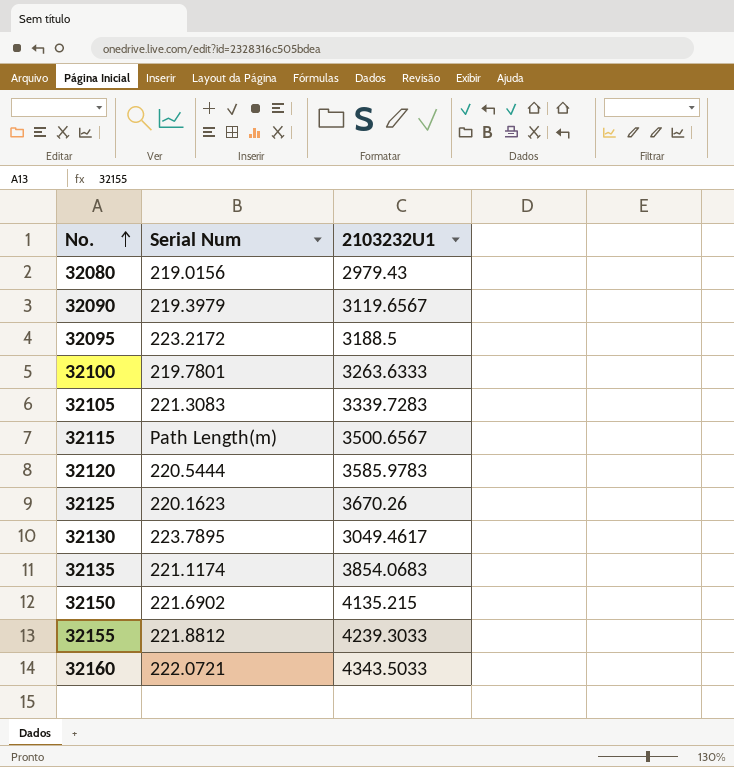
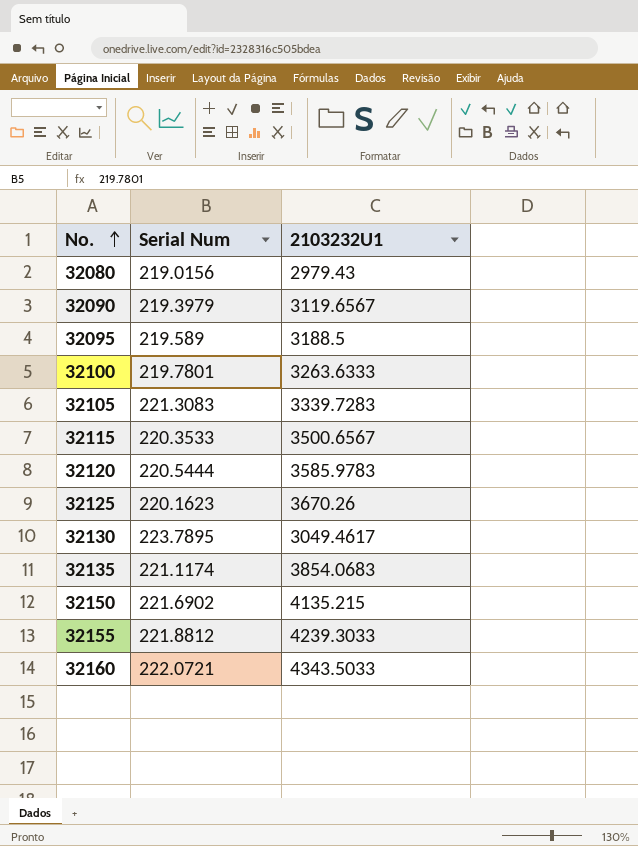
32095 | Serial Num: 223.2172 -> 219.589
32115 | Serial Num: Path Length(m) -> 220.3533

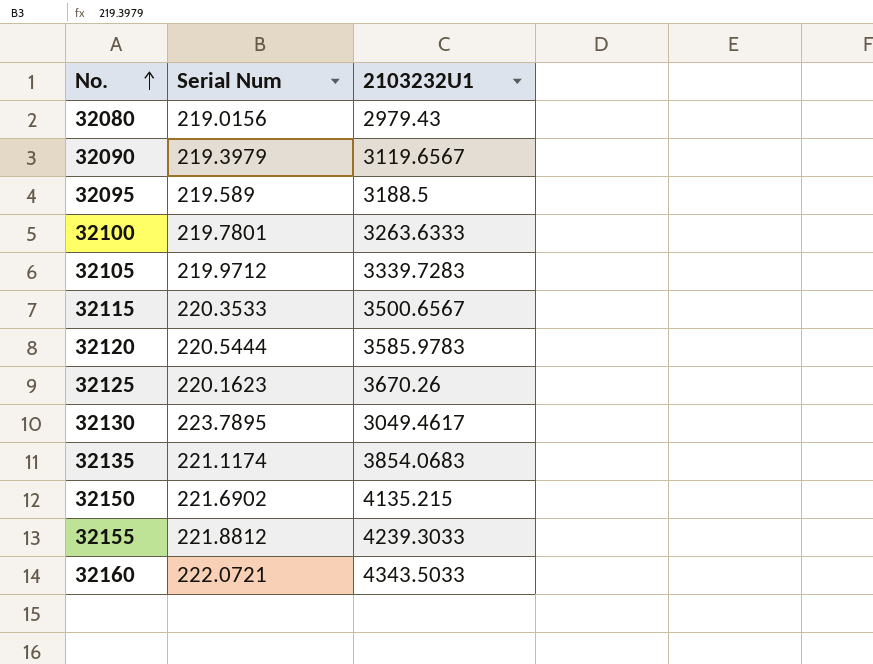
32105 | Serial Num: 221.3083 -> 219.9712

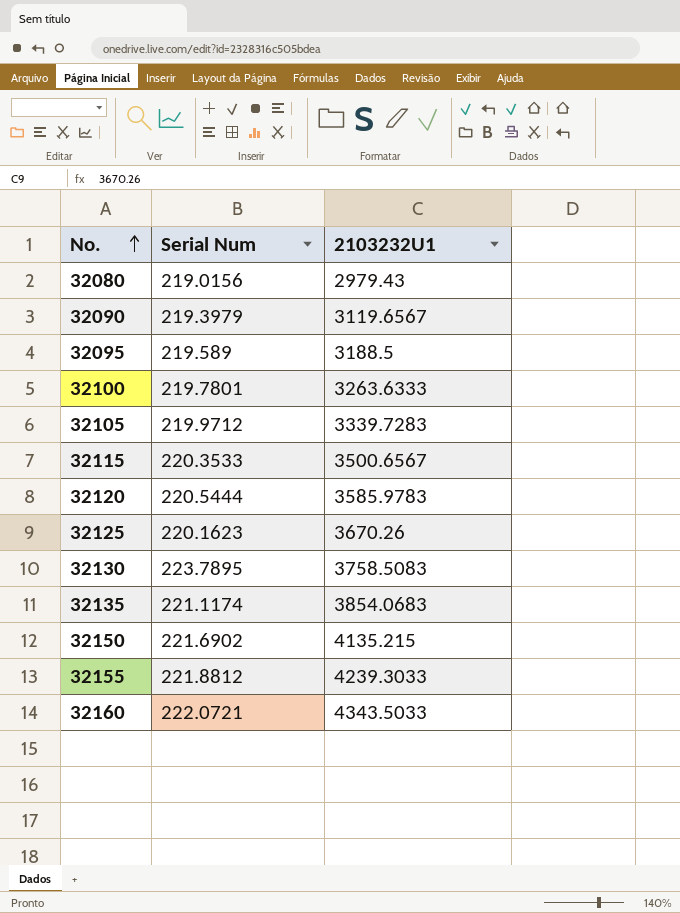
32130 | 2103232U1: 3049.4617 -> 3758.5083

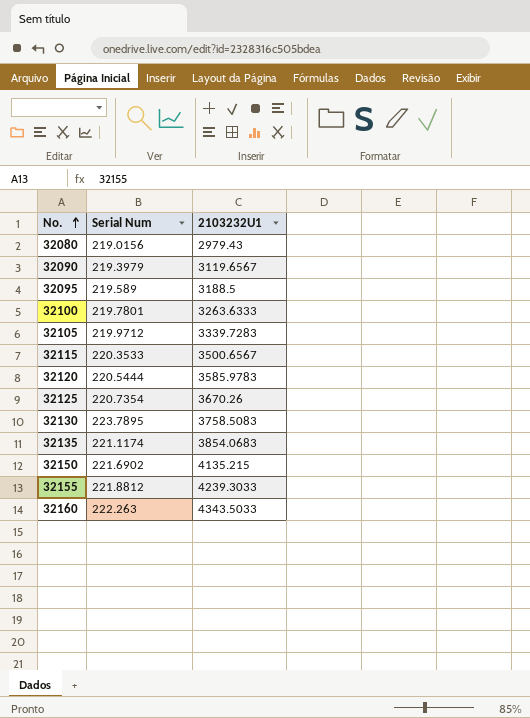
32125 | Serial Num: 220.1623 -> 220.7354
32160 | Serial Num: 222.0721 -> 222.263

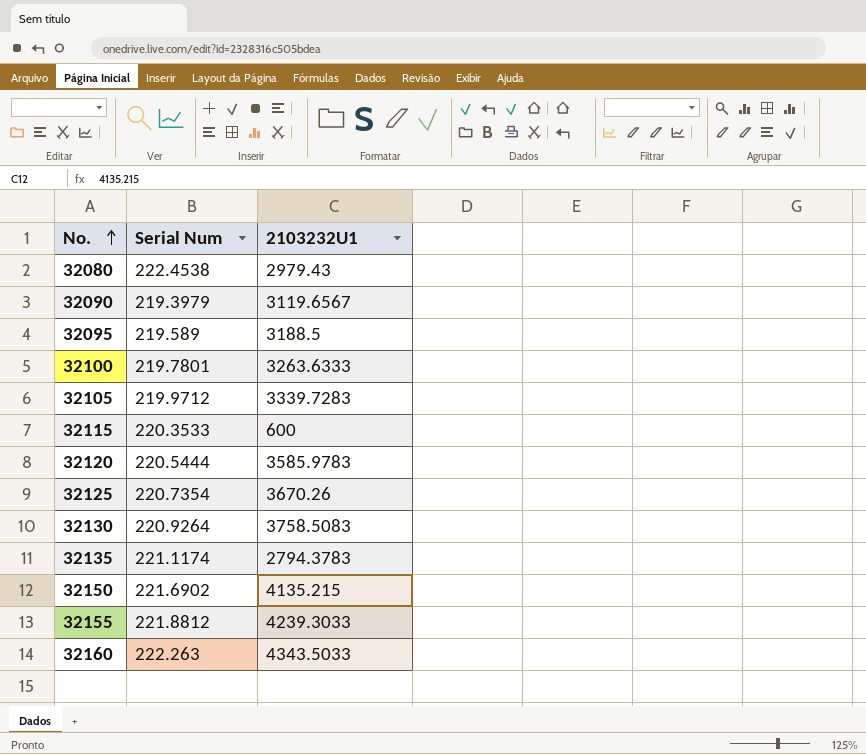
32080 | Serial Num: 219.0156 -> 222.4538
32115 | 2103232U1: 3500.6567 -> 600
32130 | Serial Num: 223.7895 -> 220.9264
32135 | 2103232U1: 3854.0683 -> 2794.3783

